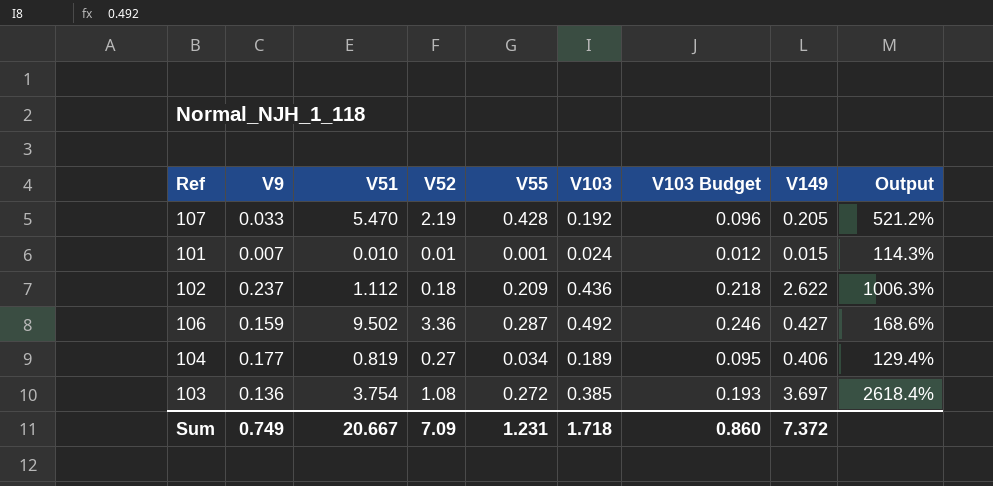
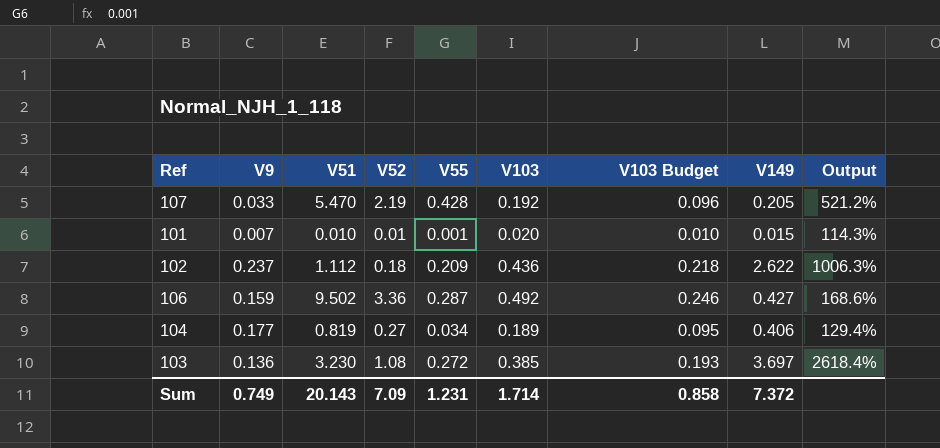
101 | V103: 0.024 -> 0.020
101 | V103 Budget: 0.012 -> 0.010
103 | V51: 3.754 -> 3.230
Sum | V51: 20.667 -> 20.143
Sum | V103: 1.718 -> 1.714
Sum | V103 Budget: 0.860 -> 0.858

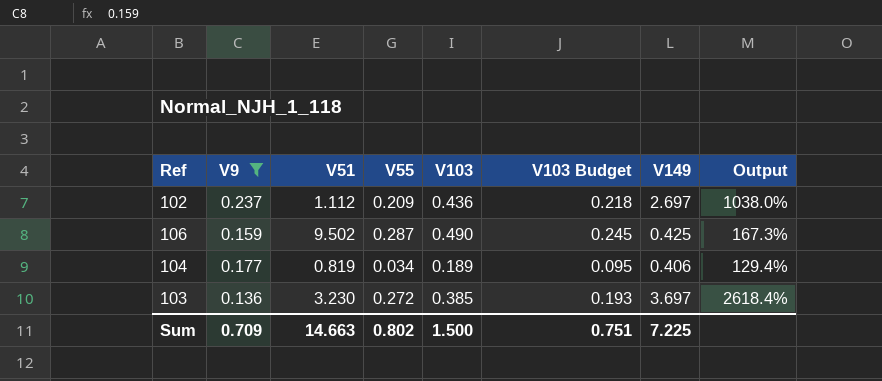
filter: none -> V9 >= 0.136
column V52 | position: 4 -> none
102 | V149: 2.622 -> 2.697
102 | Output: 1006.3% -> 1038.0%
106 | V103: 0.492 -> 0.490
106 | V103 Budget: 0.246 -> 0.245
106 | V149: 0.427 -> 0.425
106 | Output: 168.6% -> 167.3%
Sum | V9: 0.749 -> 0.709
Sum | V51: 20.143 -> 14.663
Sum | V55: 1.231 -> 0.802
Sum | V103: 1.714 -> 1.500
Sum | V103 Budget: 0.858 -> 0.751
Sum | V149: 7.372 -> 7.225

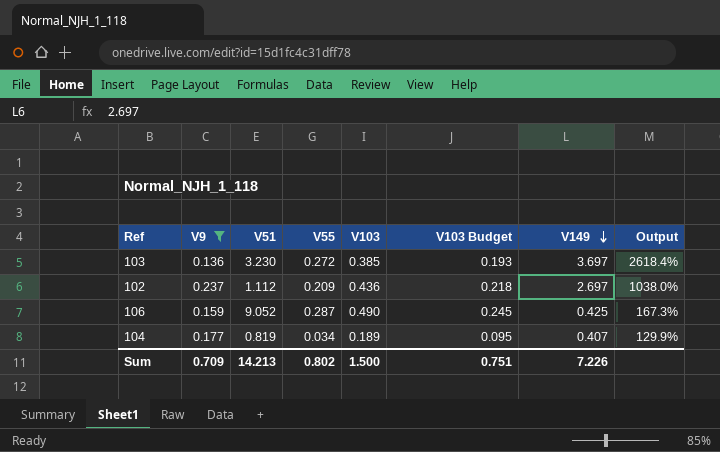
row order: none -> V149 descending
106 | V51: 9.502 -> 9.052
104 | V149: 0.406 -> 0.407
104 | Output: 129.4% -> 129.9%
Sum | V51: 14.663 -> 14.213
Sum | V149: 7.225 -> 7.226

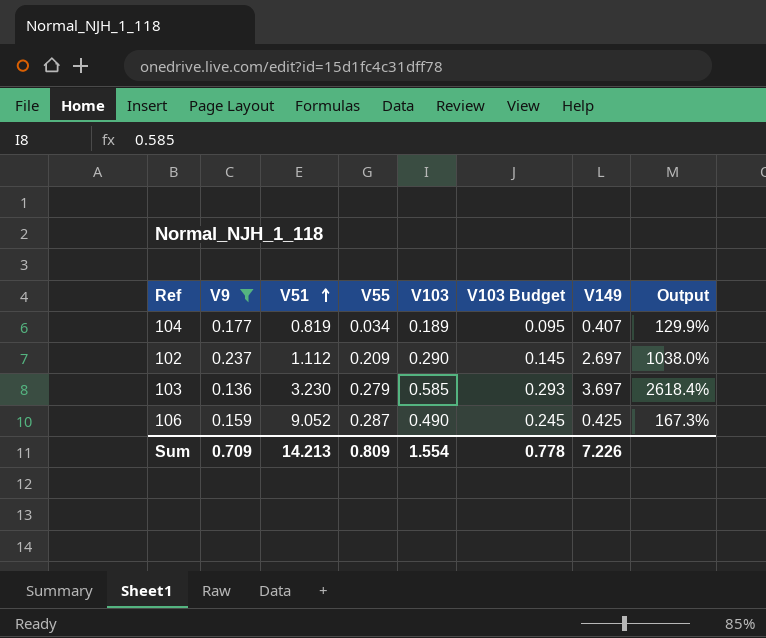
row order: V149 descending -> V51 ascending
102 | V103: 0.436 -> 0.290
102 | V103 Budget: 0.218 -> 0.145
103 | V55: 0.272 -> 0.279
103 | V103: 0.385 -> 0.585
103 | V103 Budget: 0.193 -> 0.293
Sum | V55: 0.802 -> 0.809
Sum | V103: 1.500 -> 1.554
Sum | V103 Budget: 0.751 -> 0.778

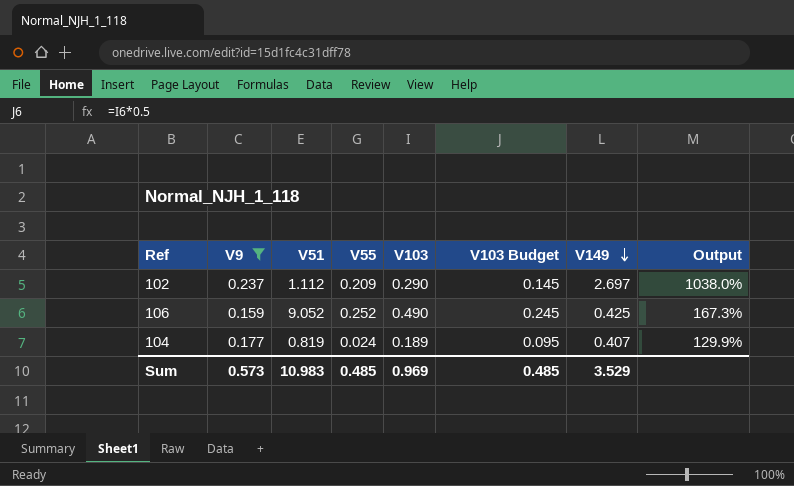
row order: V51 ascending -> V149 descending
row 103: 0.136 | 3.230 | 0.279 | 0.585 | 0.293 | 3.697 | 2618.4% -> none
106 | V55: 0.287 -> 0.252
104 | V55: 0.034 -> 0.024
Sum | V9: 0.709 -> 0.573
Sum | V51: 14.213 -> 10.983
Sum | V55: 0.809 -> 0.485
Sum | V103: 1.554 -> 0.969
Sum | V103 Budget: 0.778 -> 0.485
Sum | V149: 7.226 -> 3.529

